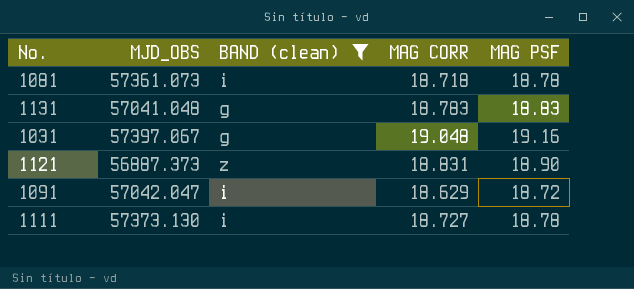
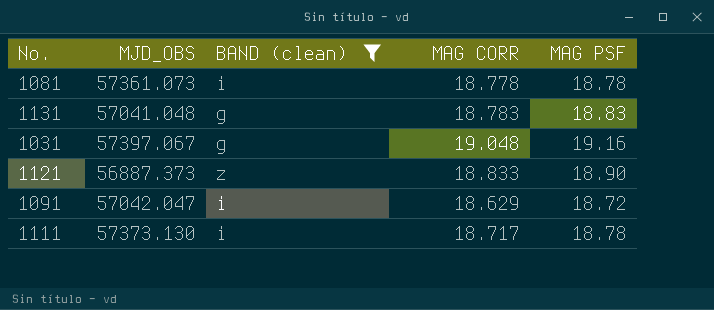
1081 | MAG CORR: 18.718 -> 18.778
1121 | MAG CORR: 18.831 -> 18.833
1111 | MAG CORR: 18.727 -> 18.717

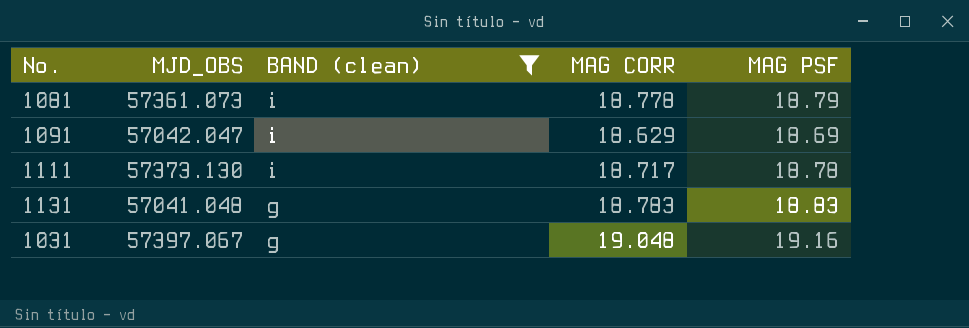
row order: none -> BAND (clean) descending
row 1121: 56887.373 | z | 18.833 | 18.90 -> none
1081 | MAG PSF: 18.78 -> 18.79
1091 | MAG PSF: 18.72 -> 18.69

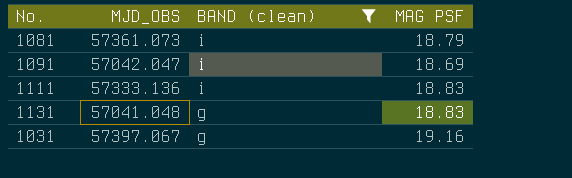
column MAG CORR | position: 4 -> none
1111 | MJD_OBS: 57373.130 -> 57333.136
1111 | MAG PSF: 18.78 -> 18.83

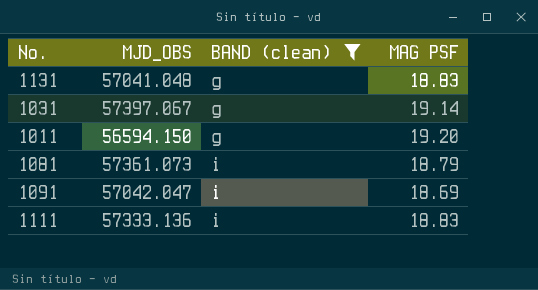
row order: BAND (clean) descending -> BAND (clean) ascending
1031 | MAG PSF: 19.16 -> 19.14
row 1011: none -> 56594.150 | g | 19.20

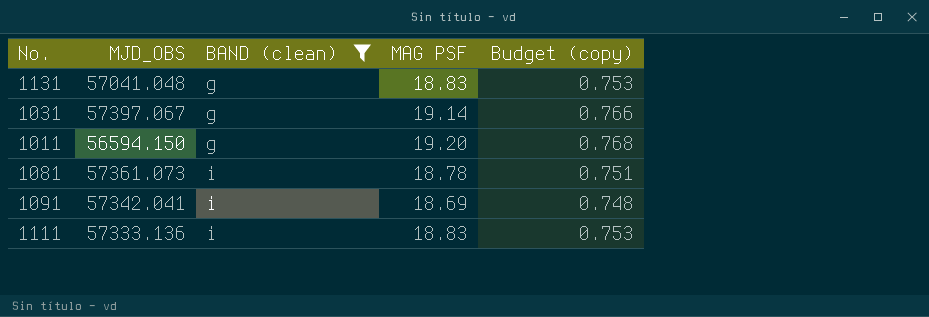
column Budget (copy) | formula: none -> [MAG PSF] * 0.04
1081 | MAG PSF: 18.79 -> 18.78
1091 | MJD_OBS: 57042.047 -> 57342.041

